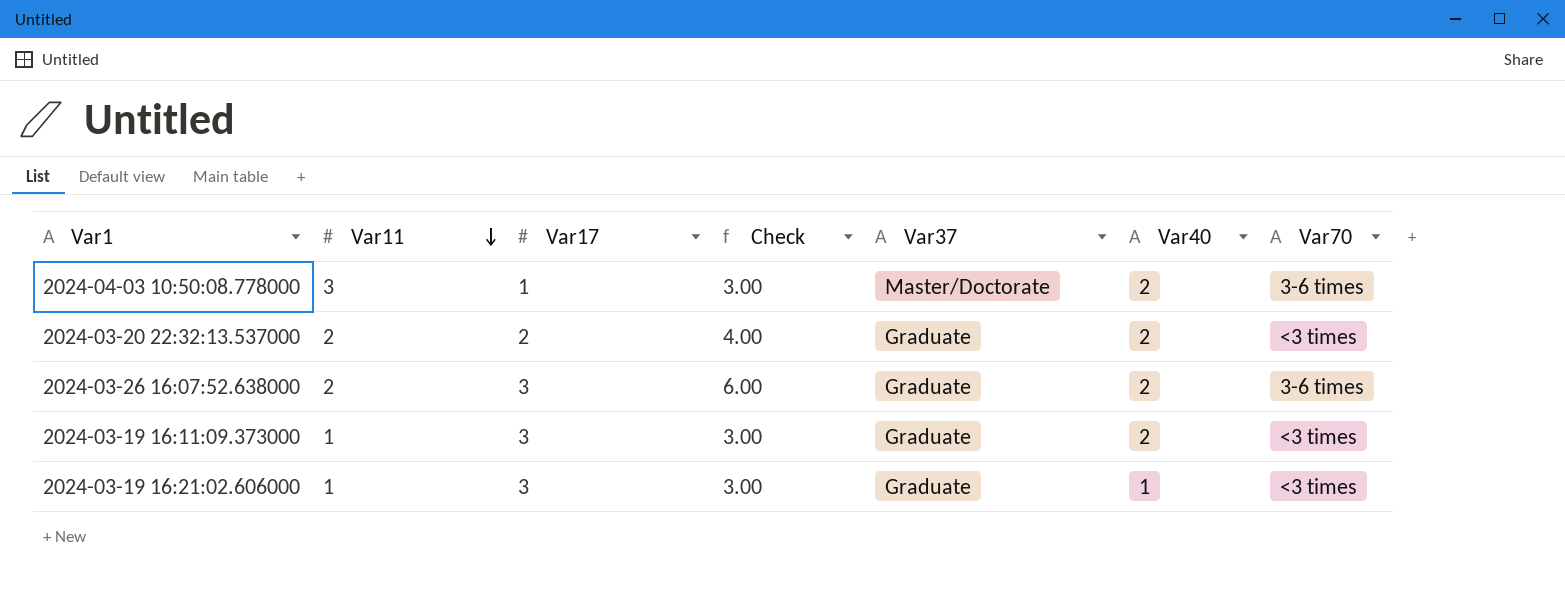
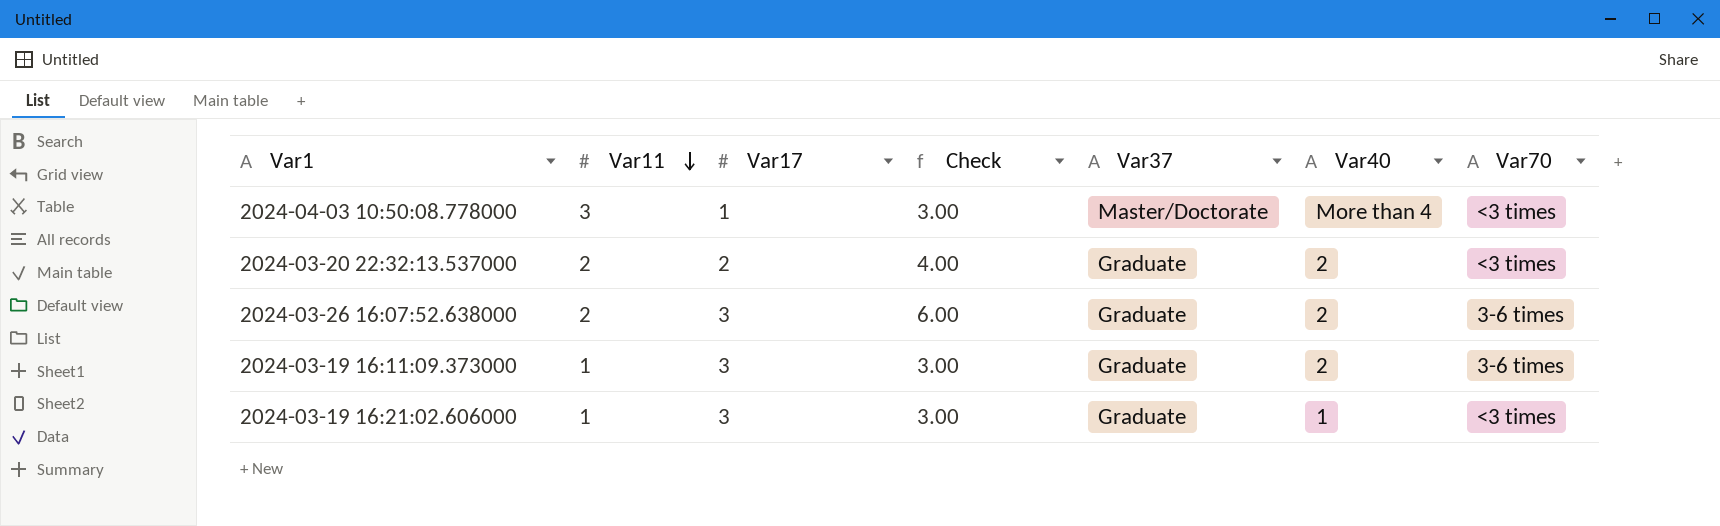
2024-04-03 10:50:08.778000 | Var40: 2 -> More than 4
2024-04-03 10:50:08.778000 | Var70: 3-6 times -> <3 times
2024-03-19 16:11:09.373000 | Var70: <3 times -> 3-6 times

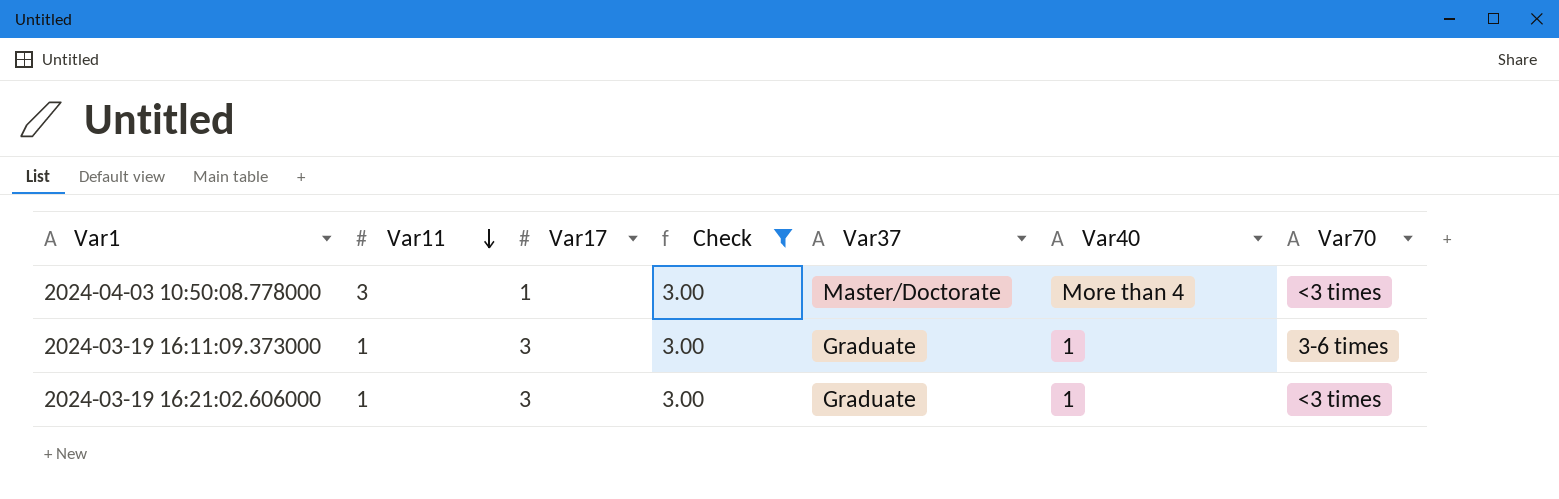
filter: none -> Check = 3.00
2024-03-19 16:11:09.373000 | Var40: 2 -> 1

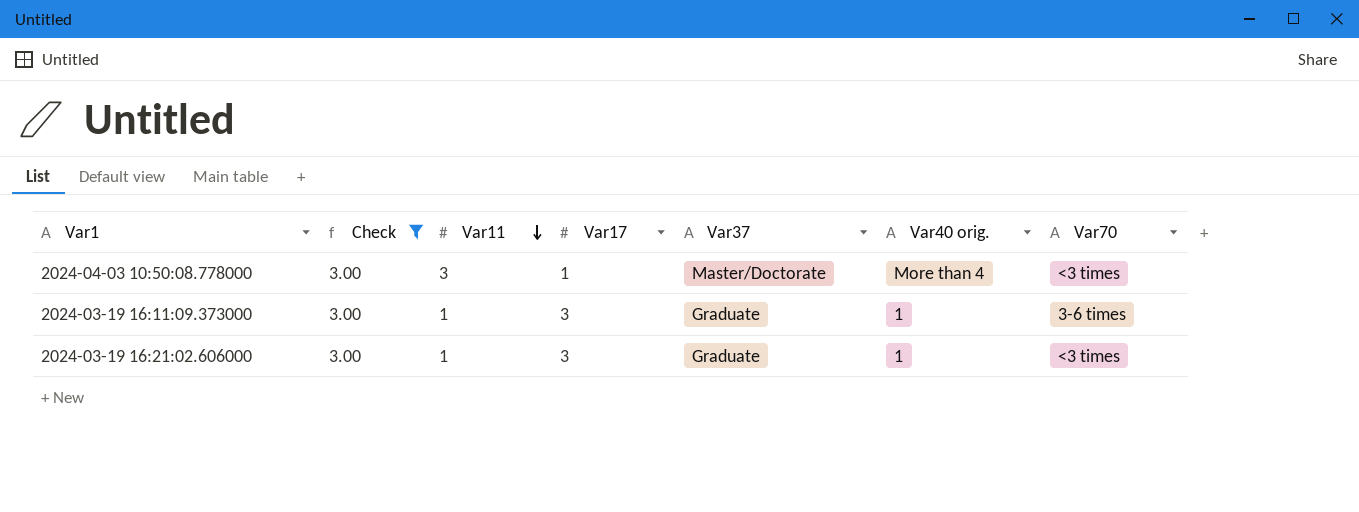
column Check | position: 4 -> 2
column name: Var40 -> Var40 orig.

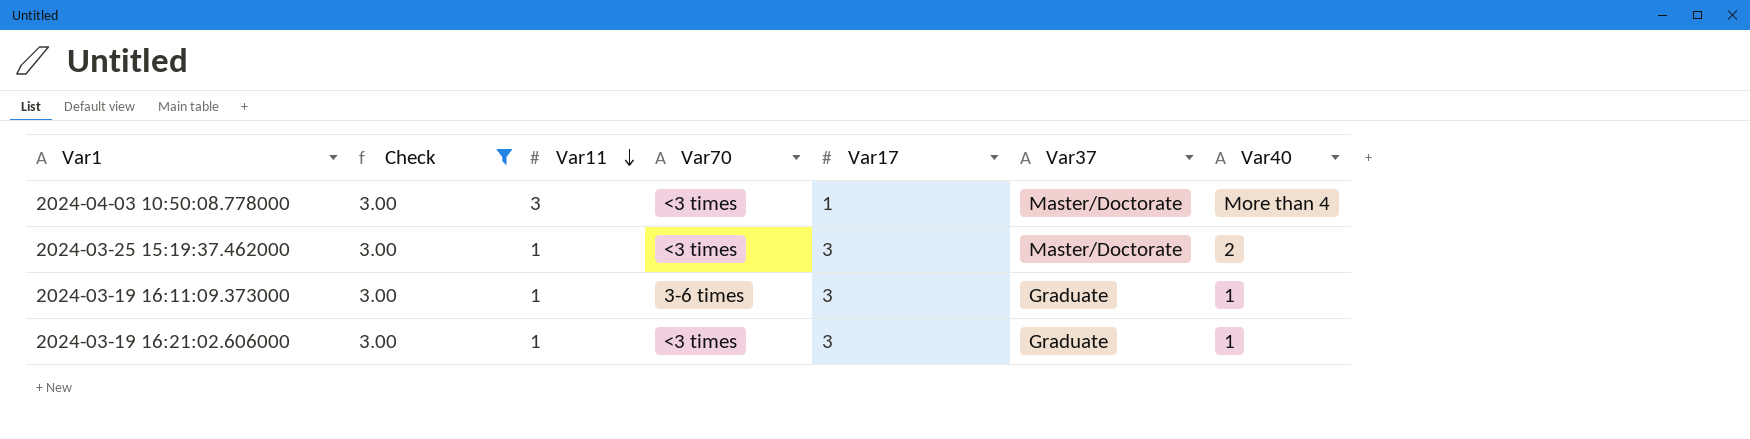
column Var70 | position: 7 -> 4
column name: Var40 orig. -> Var40
row 2024-03-25 15:19:37.462000: none -> 3.00 | 1 | <3 times | 3 | Master/Doctorate | 2

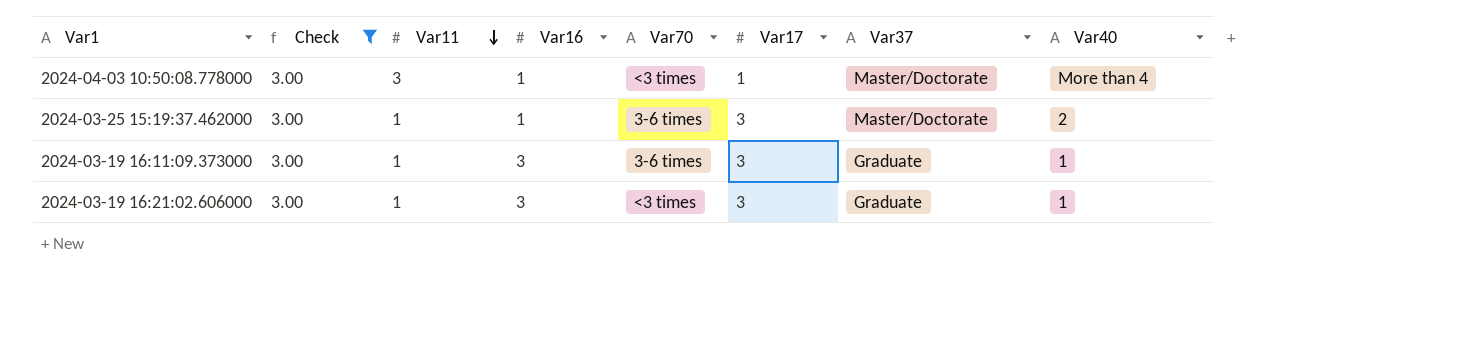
column Var16 | position: none -> 4
2024-03-25 15:19:37.462000 | Var70: <3 times -> 3-6 times

